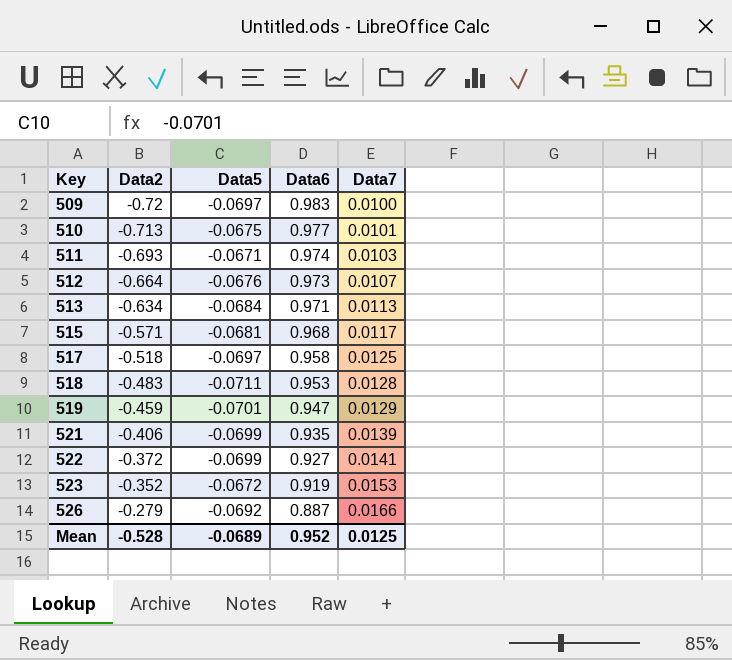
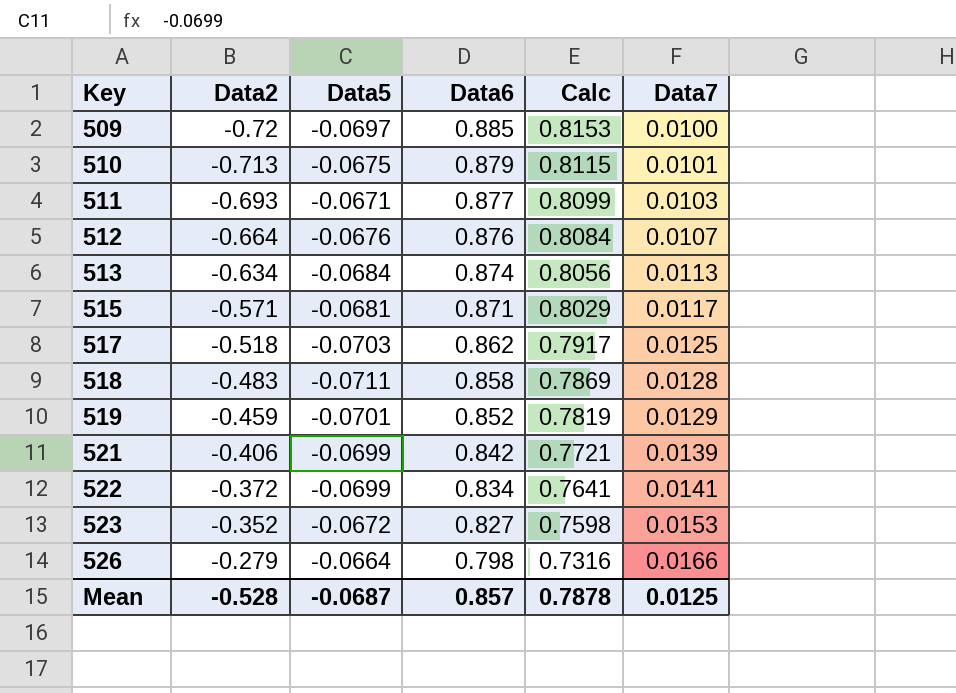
column Calc | formula: none -> [Data5] + [Data6]
509 | Data6: 0.983 -> 0.885
510 | Data6: 0.977 -> 0.879
511 | Data6: 0.974 -> 0.877
512 | Data6: 0.973 -> 0.876
513 | Data6: 0.971 -> 0.874
515 | Data6: 0.968 -> 0.871
517 | Data5: -0.0697 -> -0.0703
517 | Data6: 0.958 -> 0.862
518 | Data6: 0.953 -> 0.858
519 | Data6: 0.947 -> 0.852
521 | Data6: 0.935 -> 0.842
522 | Data6: 0.927 -> 0.834
523 | Data6: 0.919 -> 0.827
526 | Data5: -0.0692 -> -0.0664
526 | Data6: 0.887 -> 0.798
Mean | Data5: -0.0689 -> -0.0687
Mean | Data6: 0.952 -> 0.857

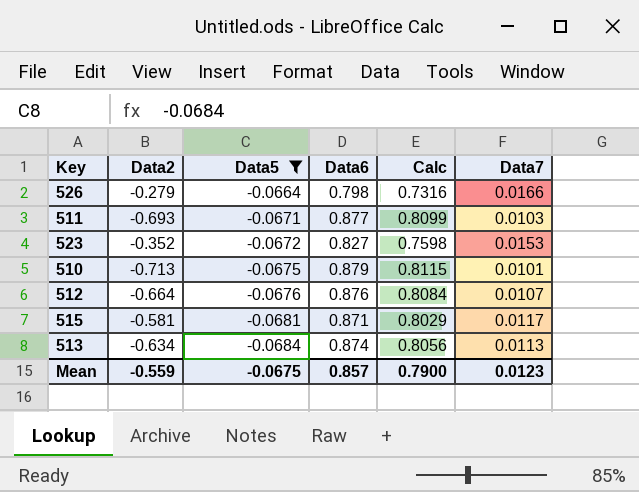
filter: none -> Data5 >= -0.0684
row order: Key ascending -> Data5 descending
515 | Data2: -0.571 -> -0.581
Mean | Data2: -0.528 -> -0.559
Mean | Data5: -0.0687 -> -0.0675
Mean | Calc: 0.7878 -> 0.7900
Mean | Data7: 0.0125 -> 0.0123

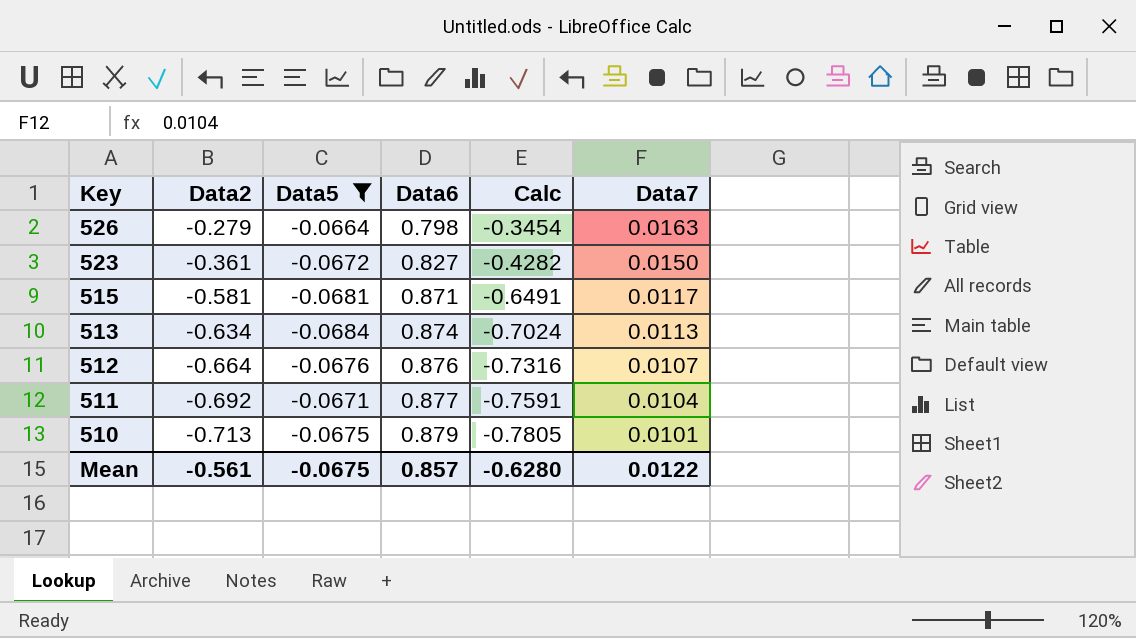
row order: Data5 descending -> Key descending
column Calc | formula: [Data5] + [Data6] -> [Data2] + [Data5]
526 | Data7: 0.0166 -> 0.0163
523 | Data2: -0.352 -> -0.361
523 | Data7: 0.0153 -> 0.0150
511 | Data2: -0.693 -> -0.692
511 | Data7: 0.0103 -> 0.0104
Mean | Data2: -0.559 -> -0.561
Mean | Calc: 0.7900 -> -0.6280
Mean | Data7: 0.0123 -> 0.0122

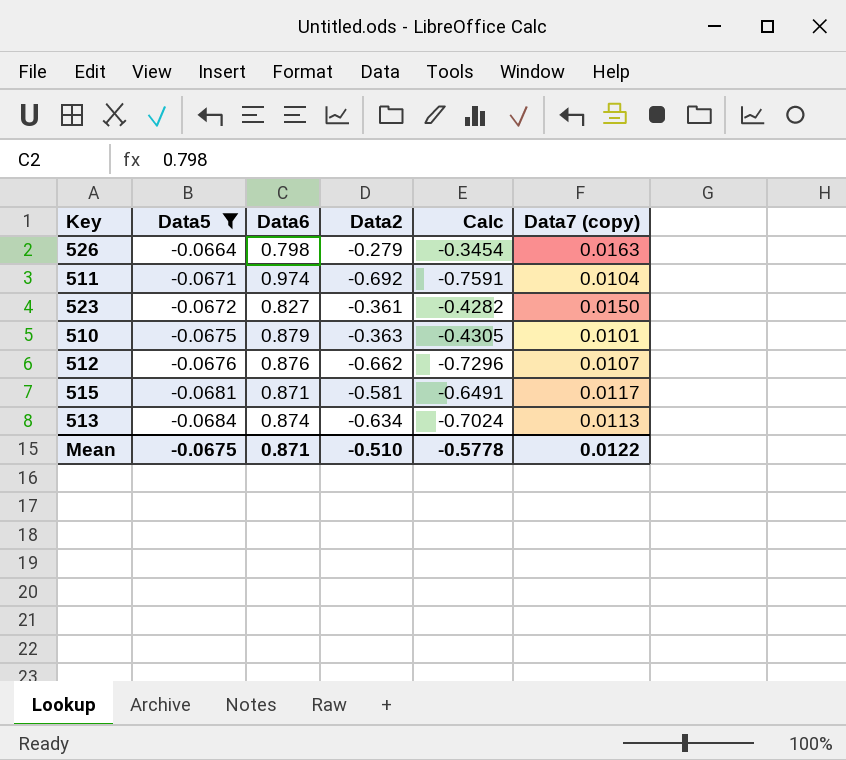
row order: Key descending -> Data5 descending
column Data2 | position: 2 -> 4
column name: Data7 -> Data7 (copy)
511 | Data6: 0.877 -> 0.974
510 | Data2: -0.713 -> -0.363
510 | Calc: -0.7805 -> -0.4305
512 | Data2: -0.664 -> -0.662
512 | Calc: -0.7316 -> -0.7296
Mean | Data6: 0.857 -> 0.871
Mean | Data2: -0.561 -> -0.510
Mean | Calc: -0.6280 -> -0.5778

